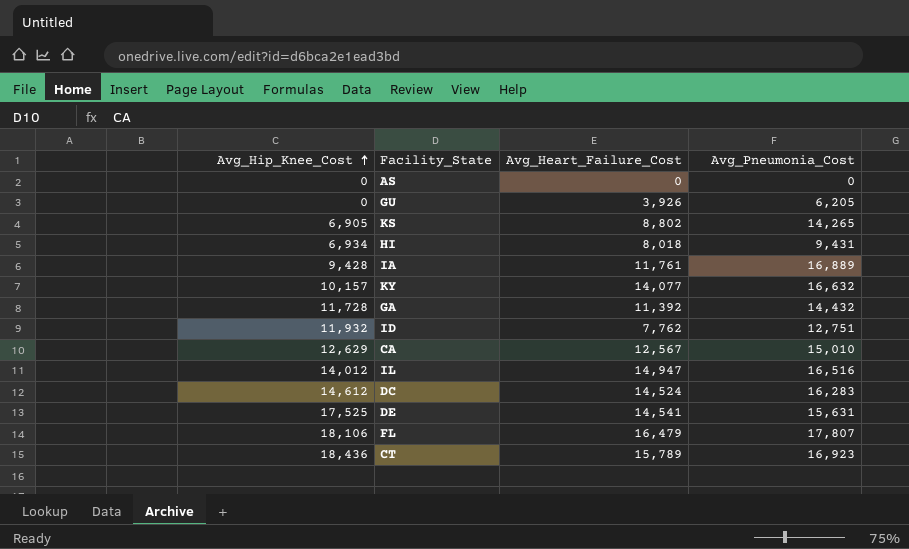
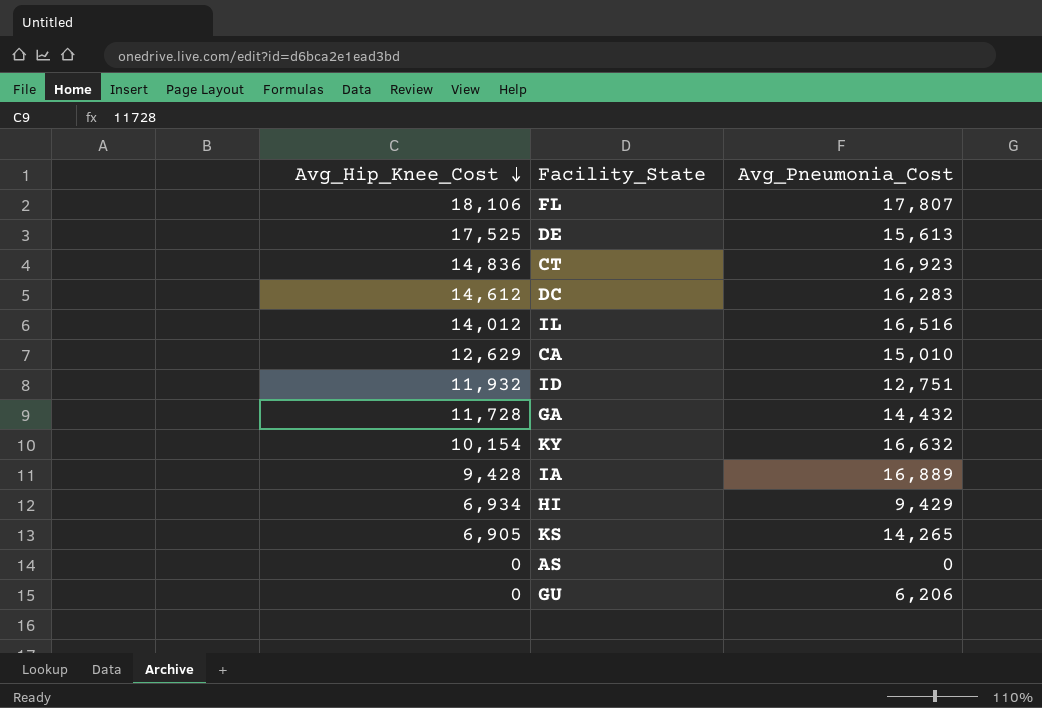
row order: Avg_Hip_Knee_Cost ascending -> Avg_Hip_Knee_Cost descending
column Avg_Heart_Failure_Cost | position: 3 -> none
DE | Avg_Pneumonia_Cost: 15,631 -> 15,613
CT | Avg_Hip_Knee_Cost: 18,436 -> 14,836
KY | Avg_Hip_Knee_Cost: 10,157 -> 10,154
HI | Avg_Pneumonia_Cost: 9,431 -> 9,429
GU | Avg_Pneumonia_Cost: 6,205 -> 6,206

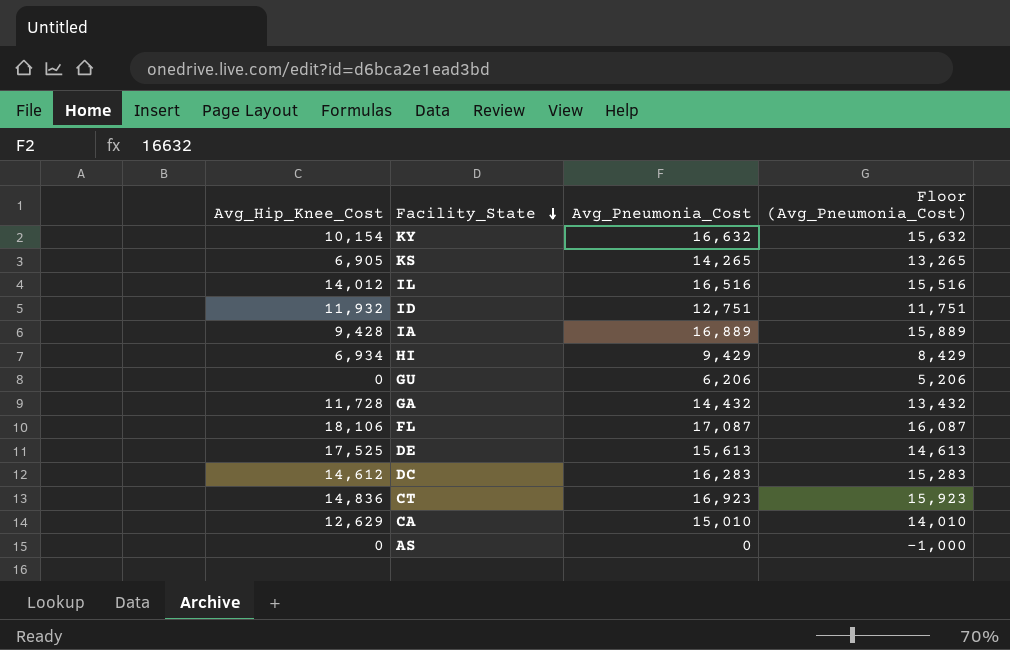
row order: Avg_Hip_Knee_Cost descending -> Facility_State descending
column Floor (Avg_Pneumonia_Cost) | formula: none -> [Avg_Pneumonia_Cost] - 1000
FL | Avg_Pneumonia_Cost: 17,807 -> 17,087

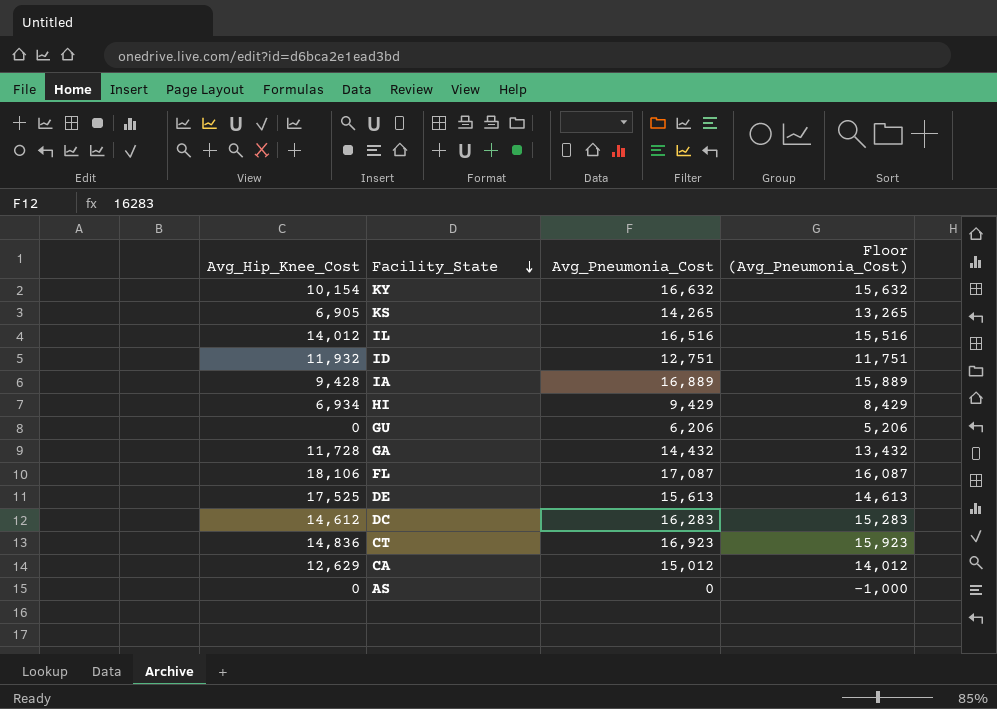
CA | Avg_Pneumonia_Cost: 15,010 -> 15,012
CA | Floor (Avg_Pneumonia_Cost): 14,010 -> 14,012

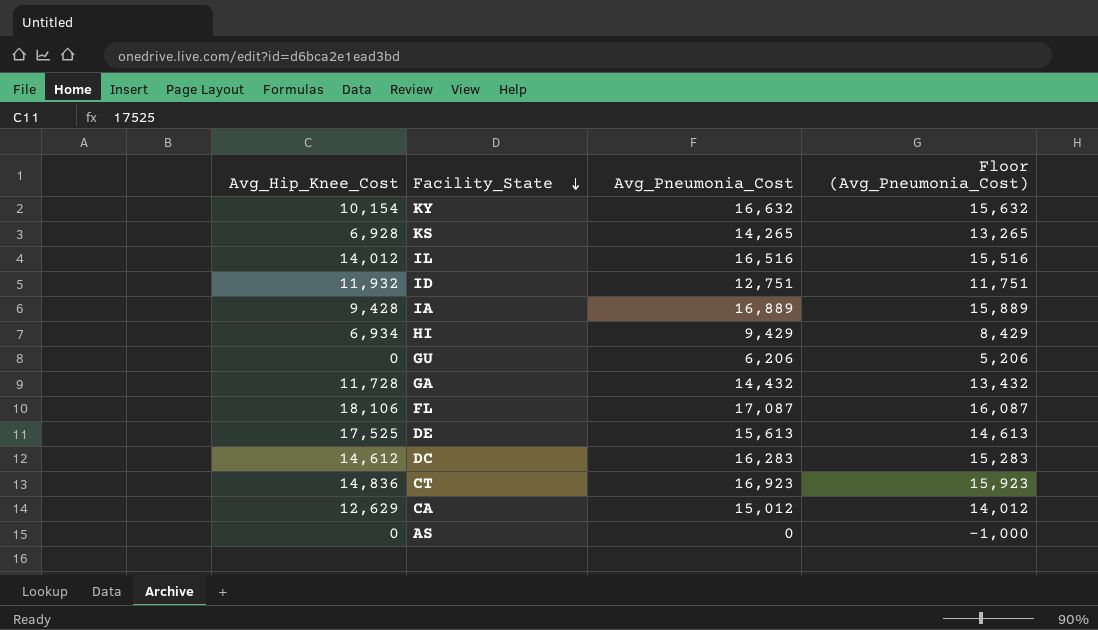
KS | Avg_Hip_Knee_Cost: 6,905 -> 6,928

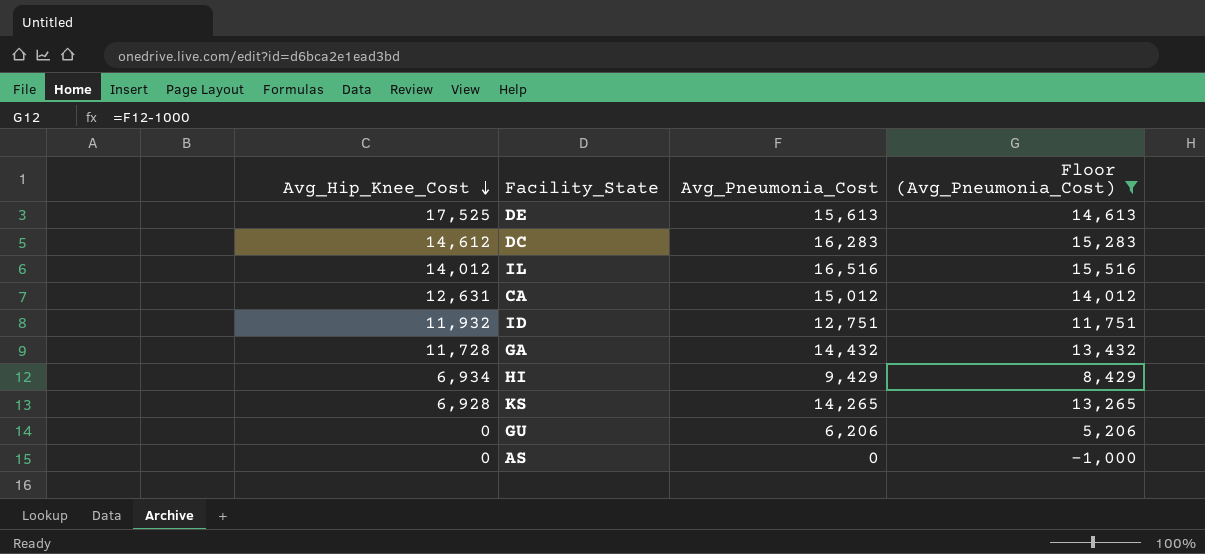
filter: none -> Floor (Avg_Pneumonia_Cost) <= 15,516
row order: Facility_State descending -> Avg_Hip_Knee_Cost descending
CA | Avg_Hip_Knee_Cost: 12,629 -> 12,631

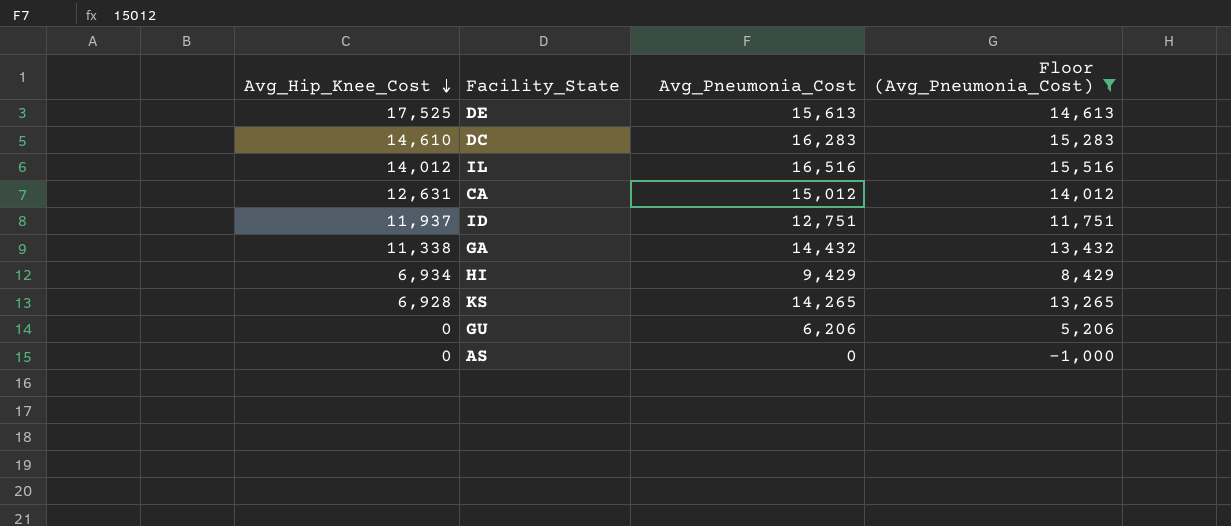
DC | Avg_Hip_Knee_Cost: 14,612 -> 14,610
ID | Avg_Hip_Knee_Cost: 11,932 -> 11,937
GA | Avg_Hip_Knee_Cost: 11,728 -> 11,338

